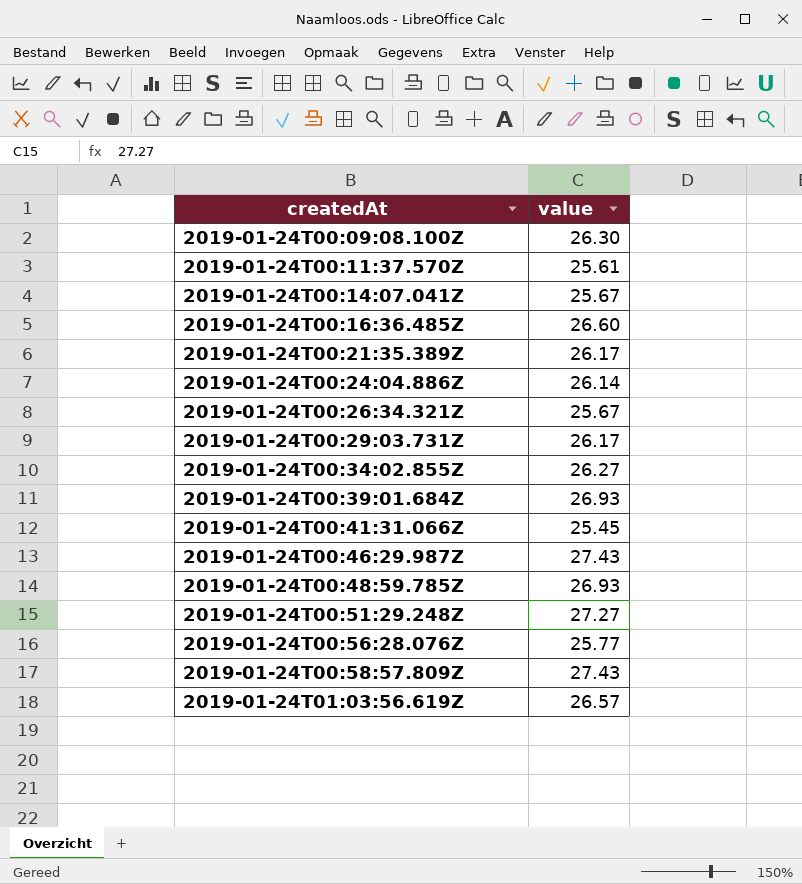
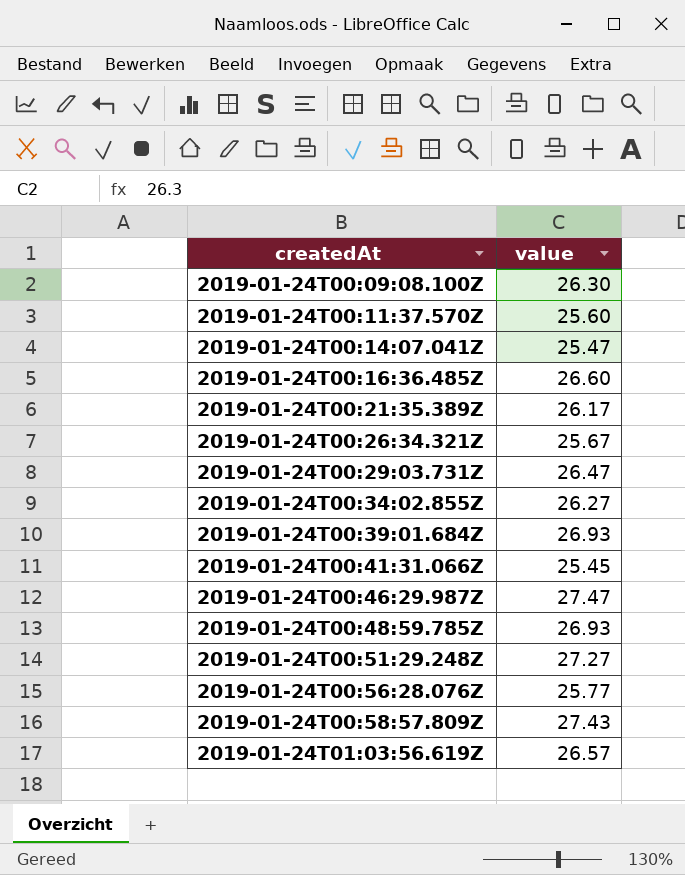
row 2019-01-24T00:24:04.886Z: 26.14 -> none
2019-01-24T00:11:37.570Z | value: 25.61 -> 25.60
2019-01-24T00:14:07.041Z | value: 25.67 -> 25.47
2019-01-24T00:29:03.731Z | value: 26.17 -> 26.47
2019-01-24T00:46:29.987Z | value: 27.43 -> 27.47

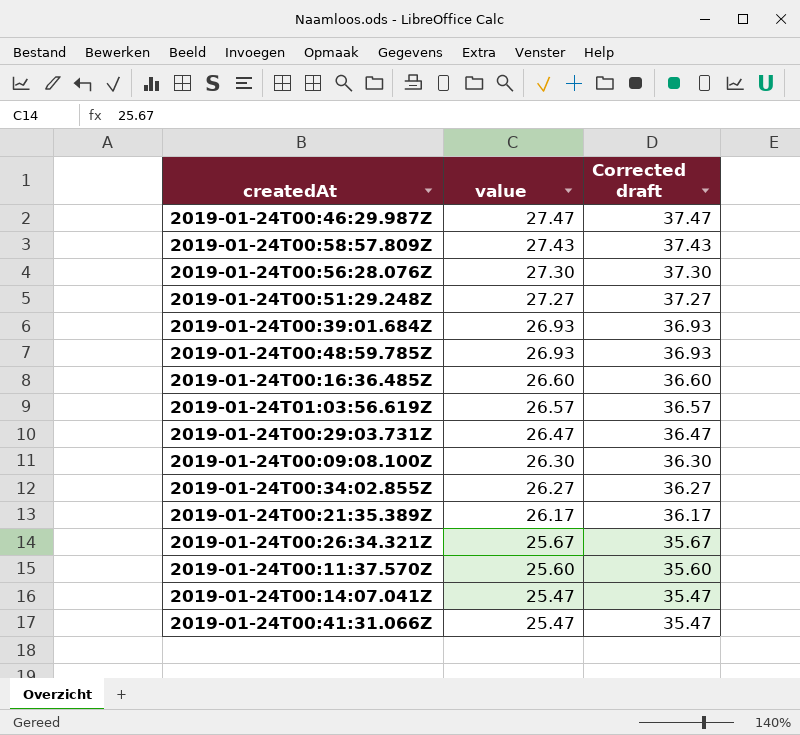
row order: createdAt ascending -> value descending
column Corrected draft | formula: none -> [value] + 10
2019-01-24T00:56:28.076Z | value: 25.77 -> 27.30
2019-01-24T00:41:31.066Z | value: 25.45 -> 25.47

